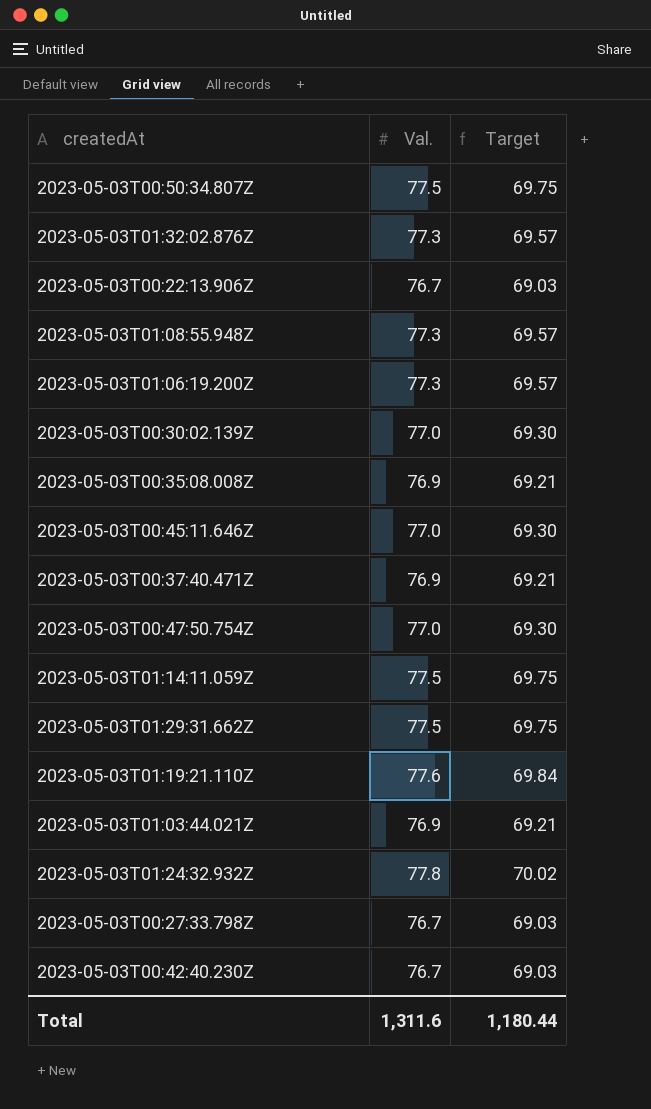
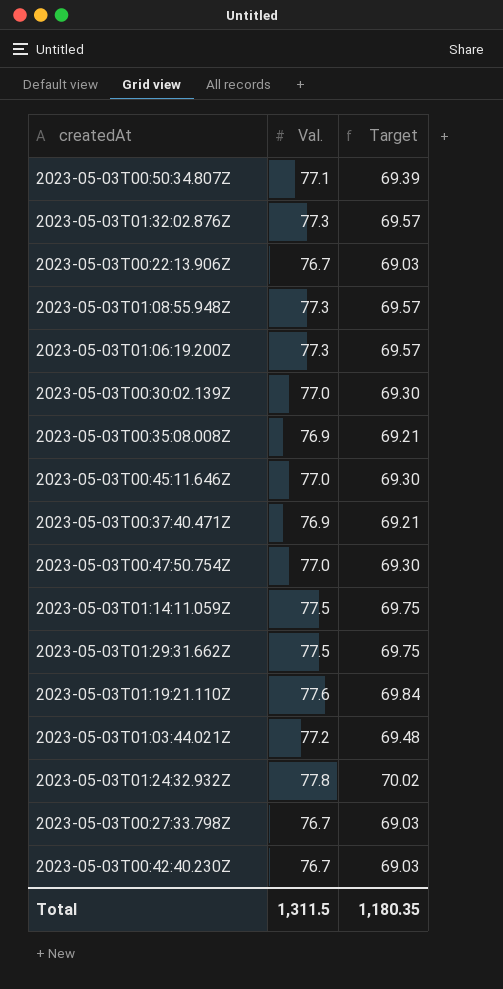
2023-05-03T00:50:34.807Z | Val.: 77.5 -> 77.1
2023-05-03T00:50:34.807Z | Target: 69.75 -> 69.39
2023-05-03T01:03:44.021Z | Val.: 76.9 -> 77.2
2023-05-03T01:03:44.021Z | Target: 69.21 -> 69.48
Total | Val.: 1,311.6 -> 1,311.5
Total | Target: 1,180.44 -> 1,180.35

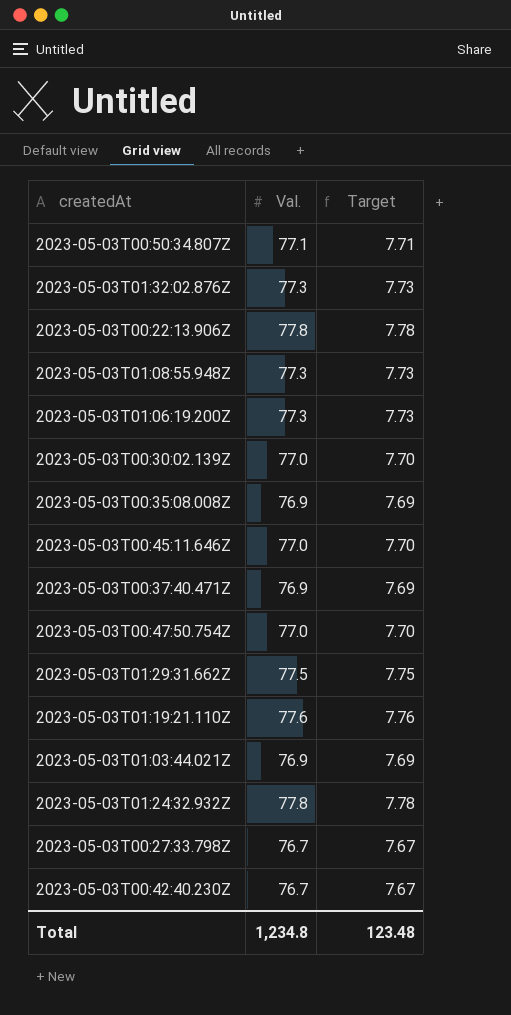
column Target | formula: [Val.] * 0.9 -> [Val.] * 0.1
row 2023-05-03T01:14:11.059Z: 77.5 | 69.75 -> none
2023-05-03T00:22:13.906Z | Val.: 76.7 -> 77.8
2023-05-03T01:03:44.021Z | Val.: 77.2 -> 76.9
Total | Val.: 1,311.5 -> 1,234.8
Total | Target: 1,180.35 -> 123.48

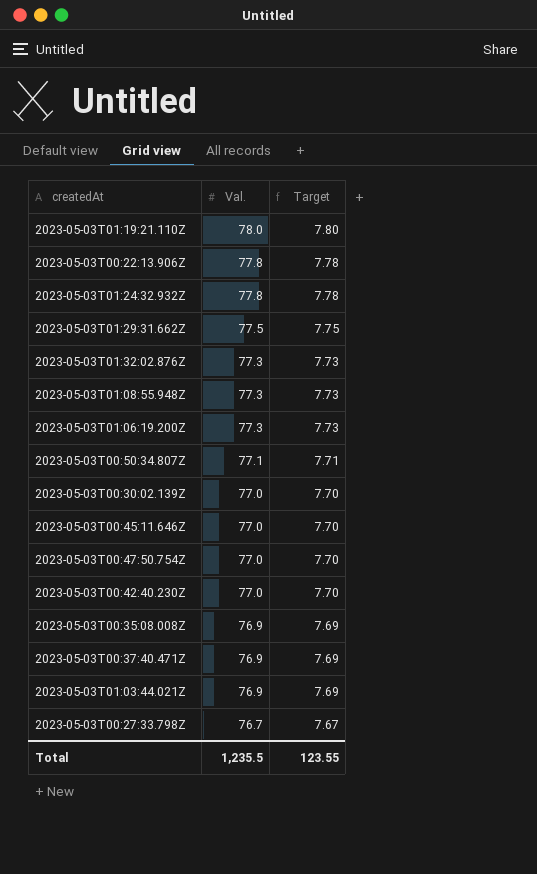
row order: none -> Val. descending
2023-05-03T01:19:21.110Z | Val.: 77.6 -> 78.0
2023-05-03T01:19:21.110Z | Target: 7.76 -> 7.80
2023-05-03T00:42:40.230Z | Val.: 76.7 -> 77.0
2023-05-03T00:42:40.230Z | Target: 7.67 -> 7.70
Total | Val.: 1,234.8 -> 1,235.5
Total | Target: 123.48 -> 123.55

